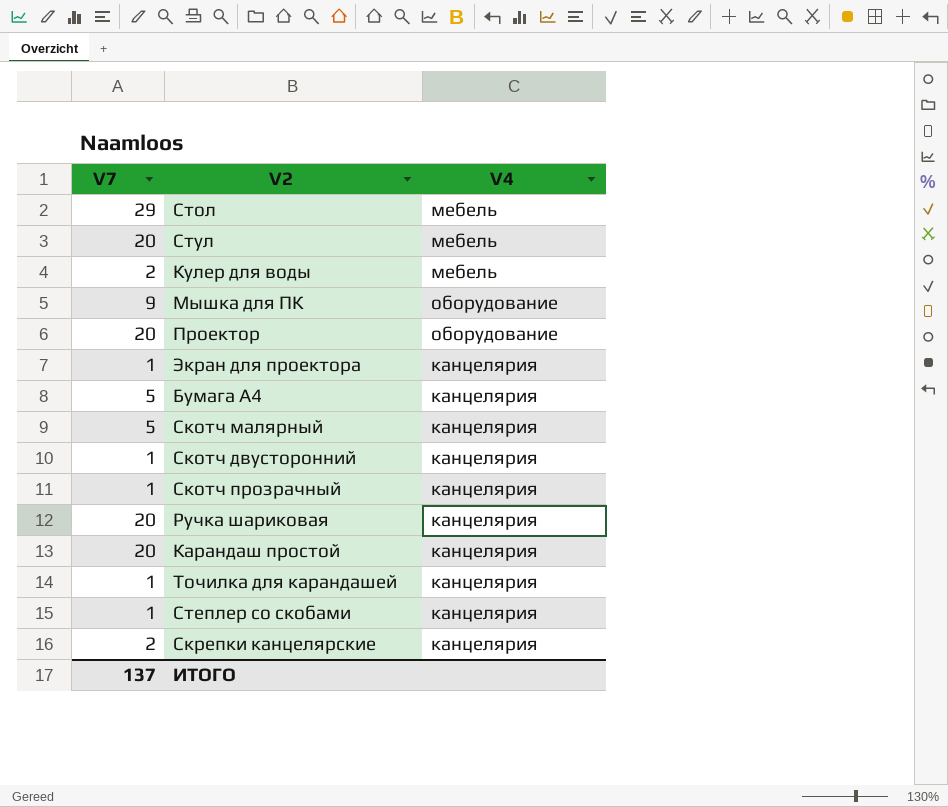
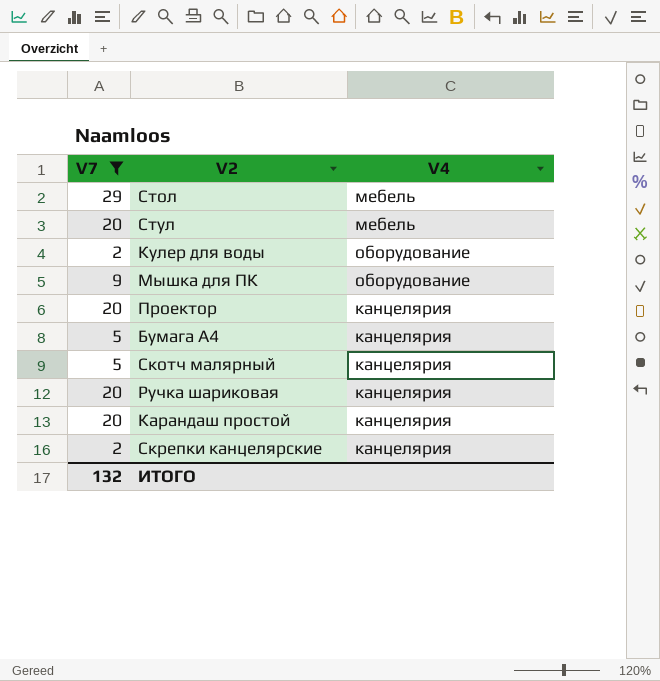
filter: none -> V7 != 1
Кулер для воды | V4: мебель -> оборудование
Проектор | V4: оборудование -> канцелярия
ИТОГО | V7: 137 -> 132

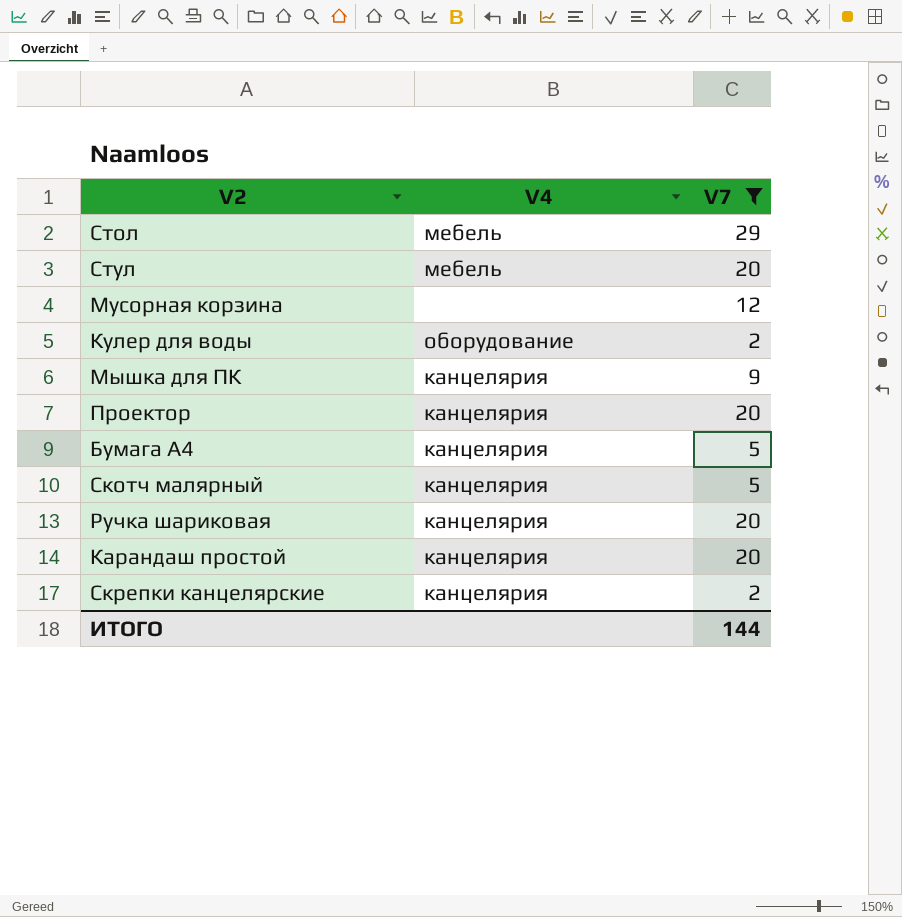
column V7 | position: 1 -> 3
row Мусорная корзина: none -> none | 12
Мышка для ПК | V4: оборудование -> канцелярия
ИТОГО | V7: 132 -> 144

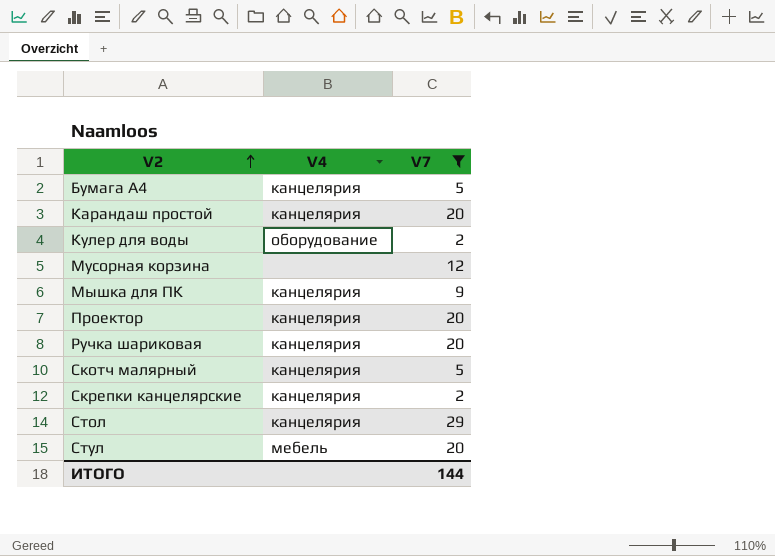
row order: none -> V2 ascending
Стол | V4: мебель -> канцелярия

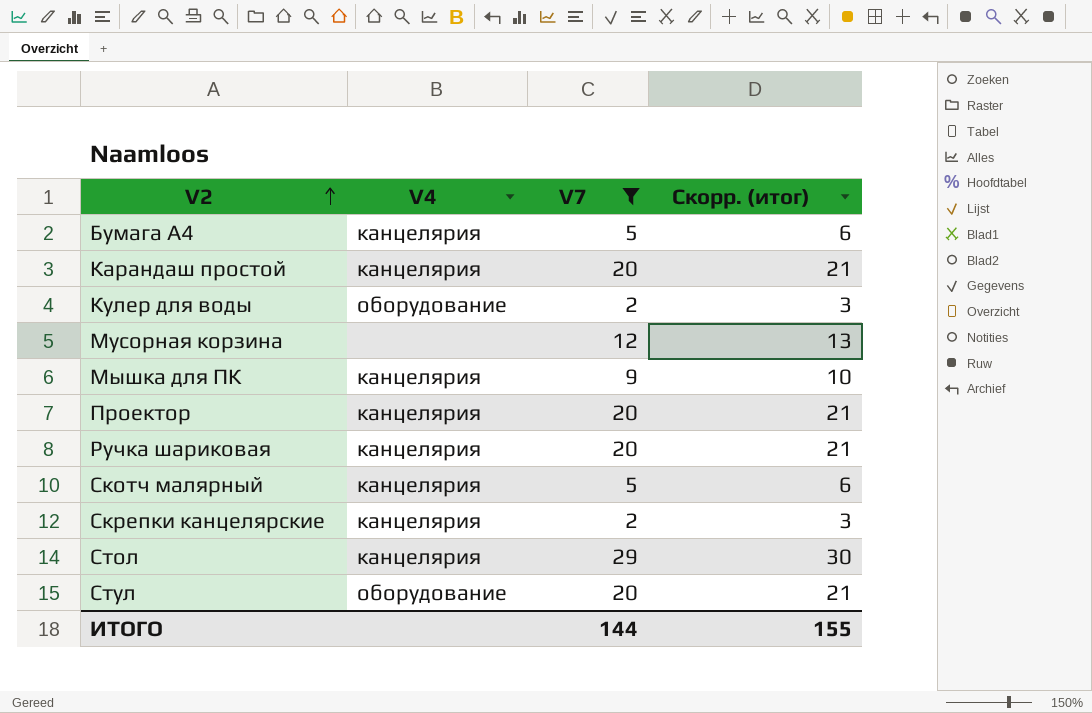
column Скорр. (итог) | formula: none -> [V7] + 1
Стул | V4: мебель -> оборудование

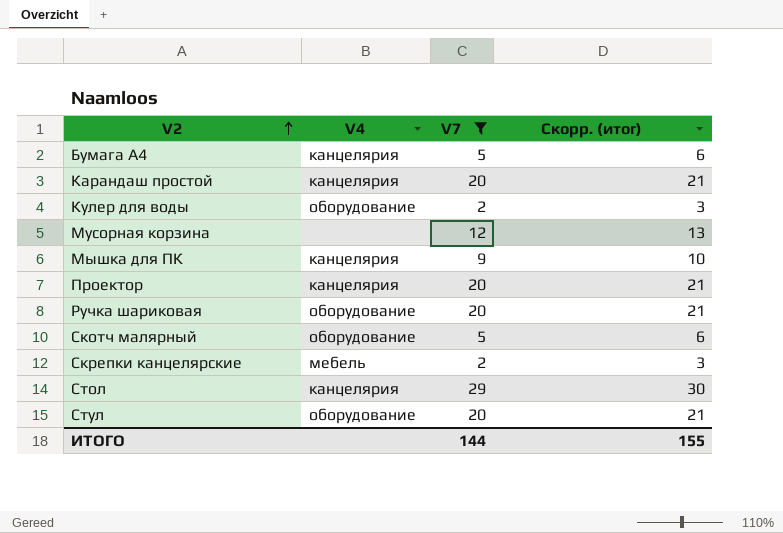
Ручка шариковая | V4: канцелярия -> оборудование
Скотч малярный | V4: канцелярия -> оборудование
Скрепки канцелярские | V4: канцелярия -> мебель

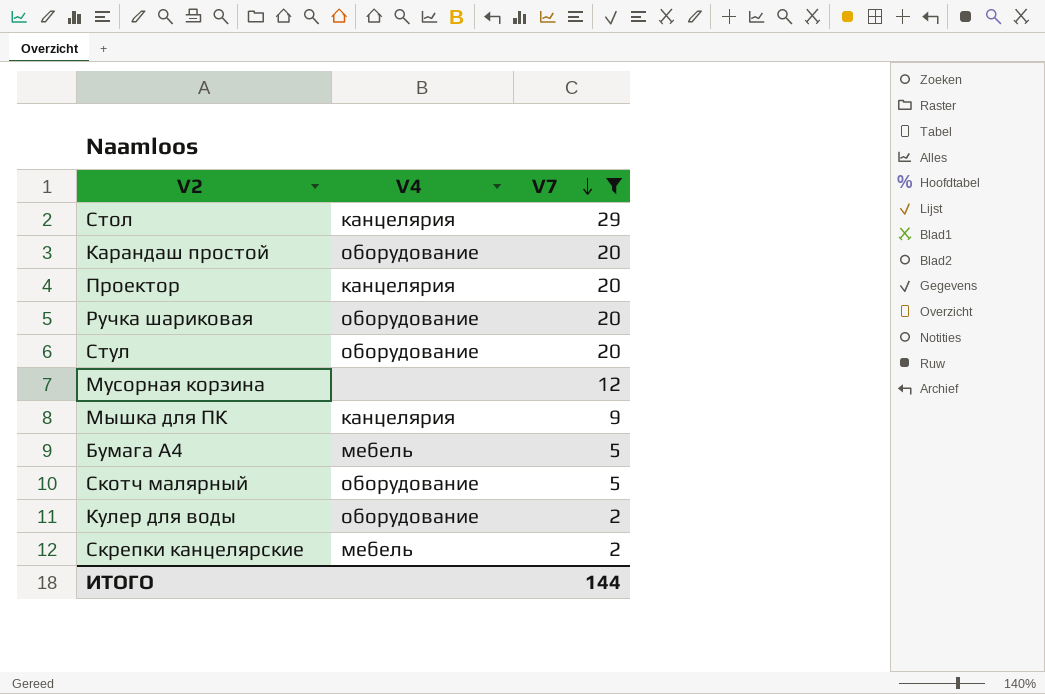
row order: V2 ascending -> V7 descending
column Скорр. (итог) | formula: [V7] + 1 -> none
Карандаш простой | V4: канцелярия -> оборудование
Бумага А4 | V4: канцелярия -> мебель

